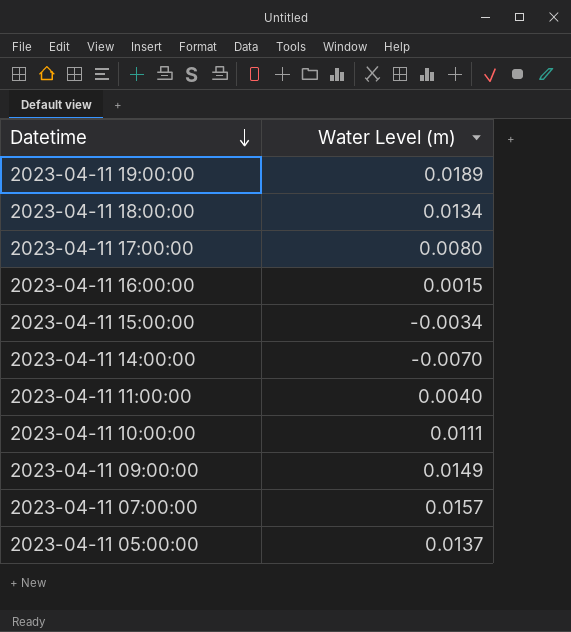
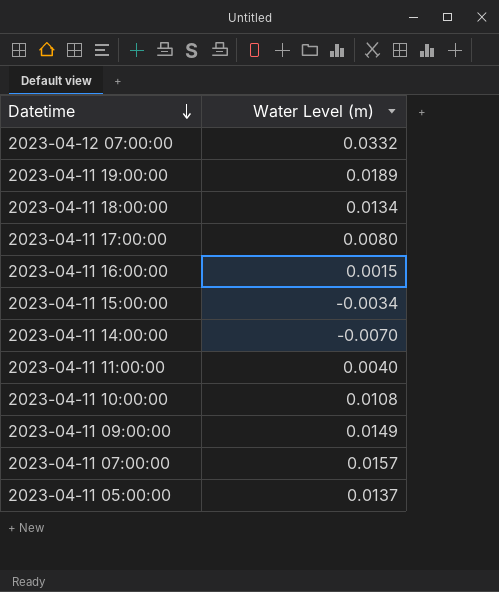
row 2023-04-12 07:00:00: none -> 0.0332
2023-04-11 10:00:00 | Water Level (m): 0.0111 -> 0.0108

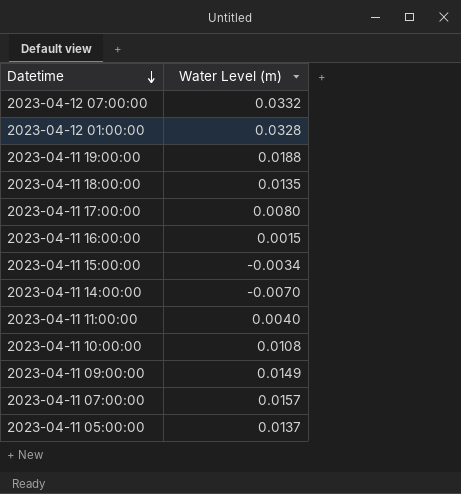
row 2023-04-12 01:00:00: none -> 0.0328
2023-04-11 19:00:00 | Water Level (m): 0.0189 -> 0.0188
2023-04-11 18:00:00 | Water Level (m): 0.0134 -> 0.0135

